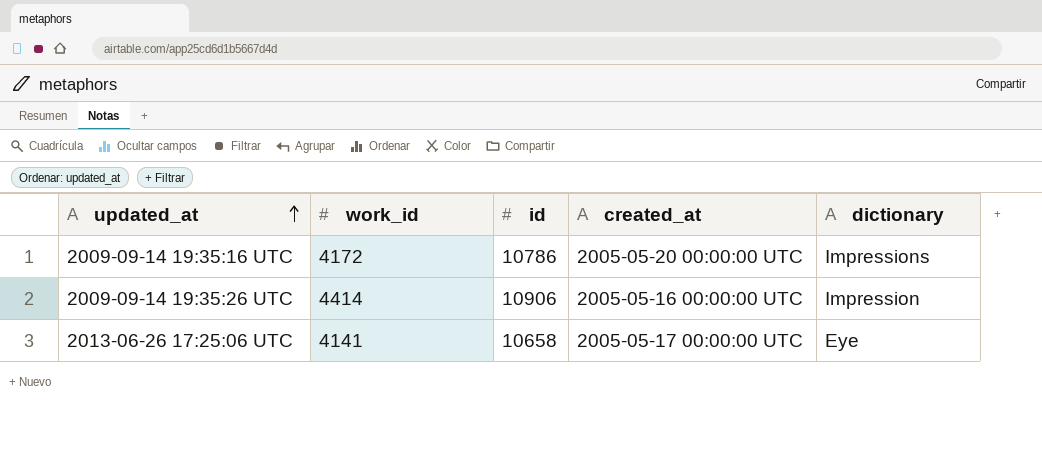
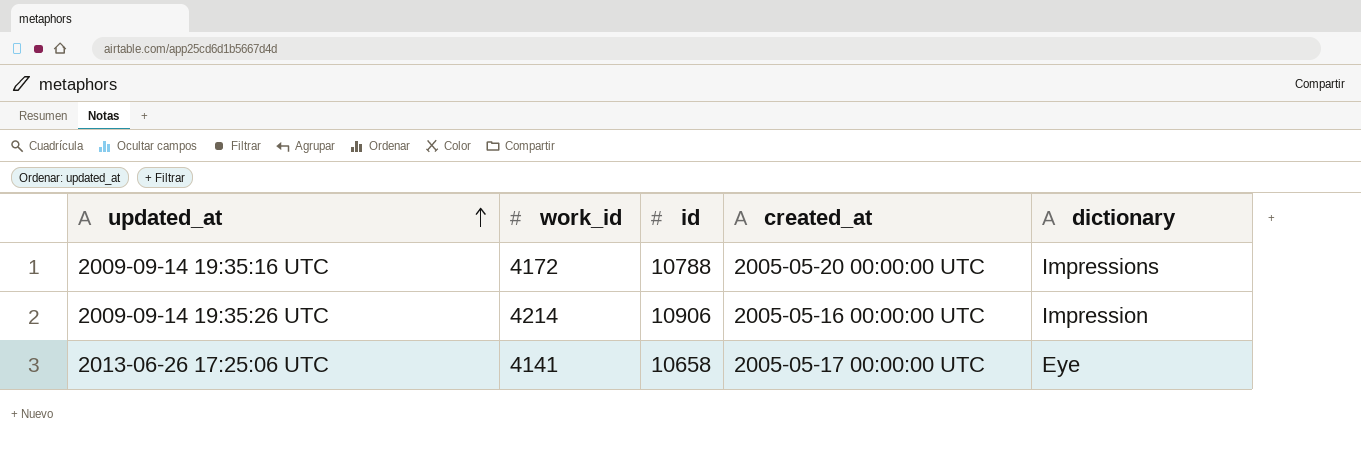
2009-09-14 19:35:16 UTC | id: 10786 -> 10788
2009-09-14 19:35:26 UTC | work_id: 4414 -> 4214

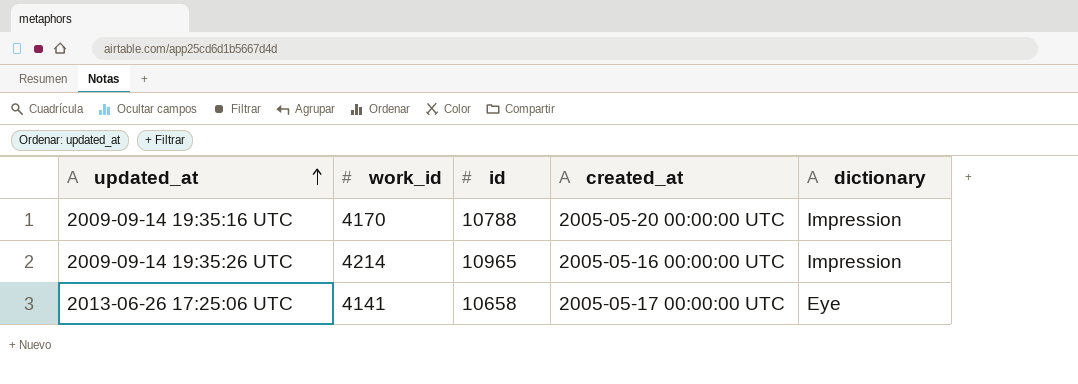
2009-09-14 19:35:16 UTC | work_id: 4172 -> 4170
2009-09-14 19:35:16 UTC | dictionary: Impressions -> Impression
2009-09-14 19:35:26 UTC | id: 10906 -> 10965

